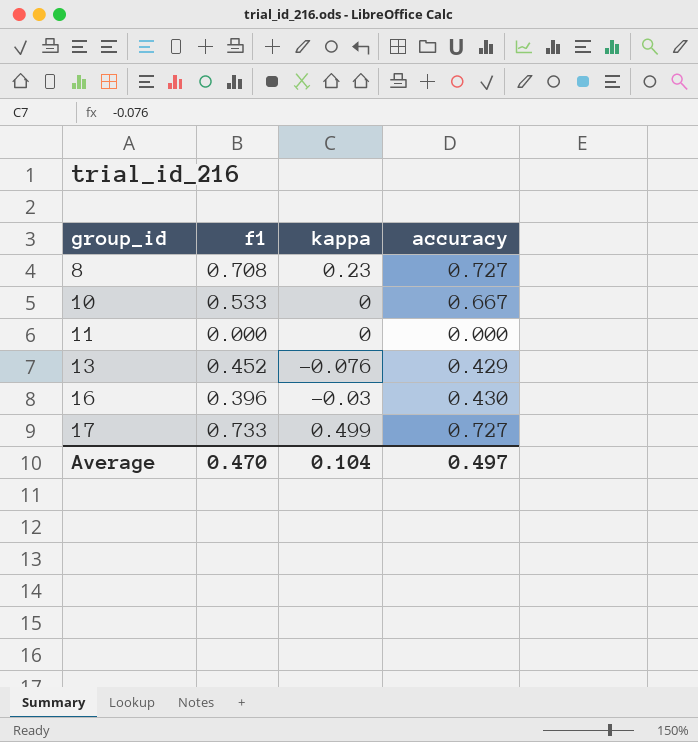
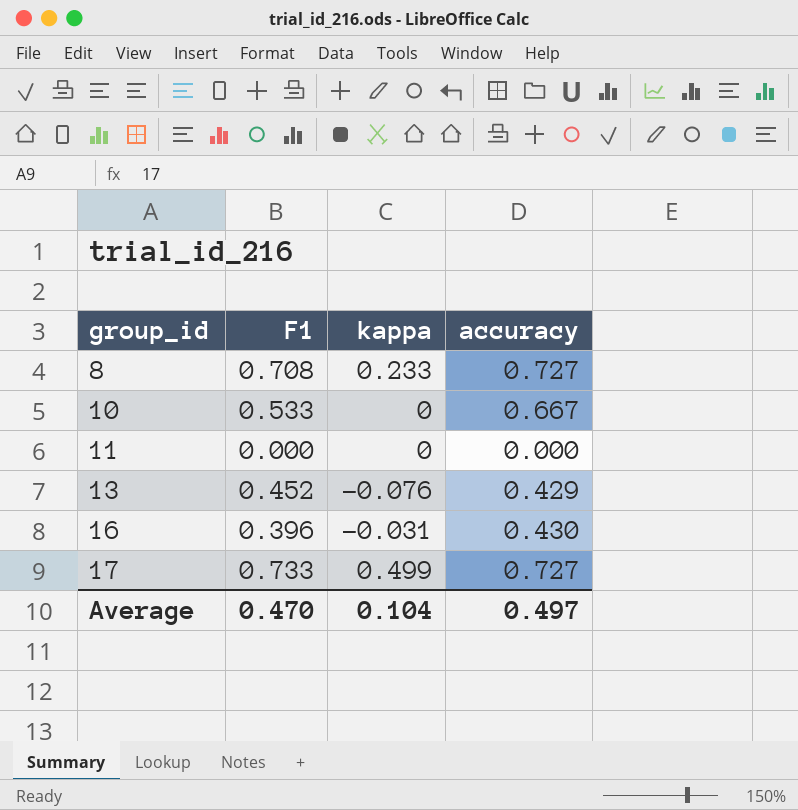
column name: f1 -> F1
8 | kappa: 0.23 -> 0.233
16 | kappa: -0.03 -> -0.031

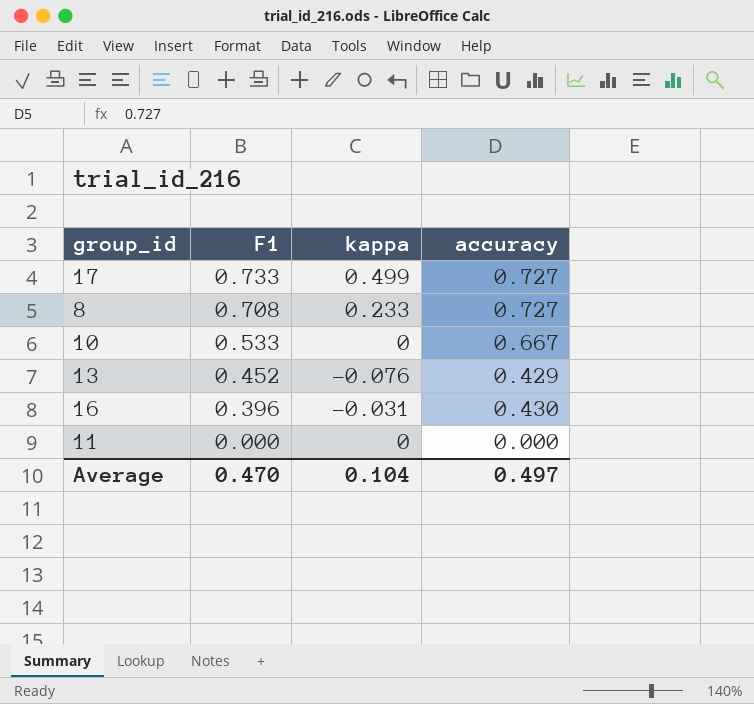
row order: group_id ascending -> F1 descending

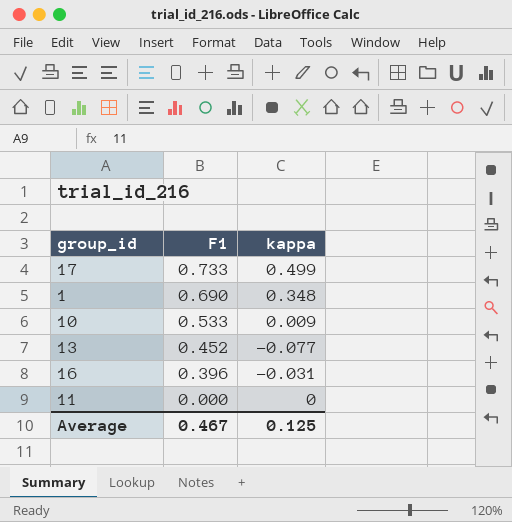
column accuracy | position: 4 -> none
row 8: 0.708 | 0.233 | 0.727 -> none
row 1: none -> 0.690 | 0.348
10 | kappa: 0 -> 0.009
13 | kappa: -0.076 -> -0.077
Average | F1: 0.470 -> 0.467
Average | kappa: 0.104 -> 0.125

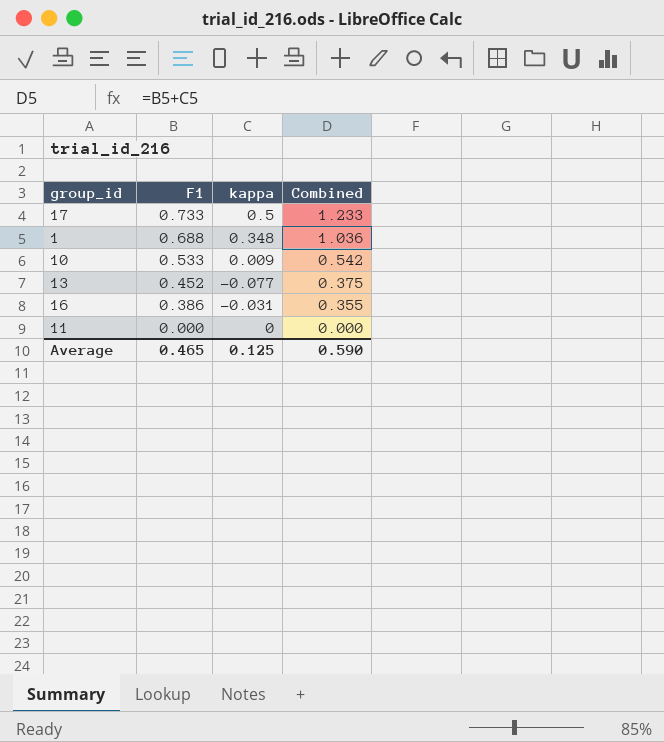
column Combined | formula: none -> [F1] + [kappa]
17 | kappa: 0.499 -> 0.5
1 | F1: 0.690 -> 0.688
16 | F1: 0.396 -> 0.386
Average | F1: 0.467 -> 0.465

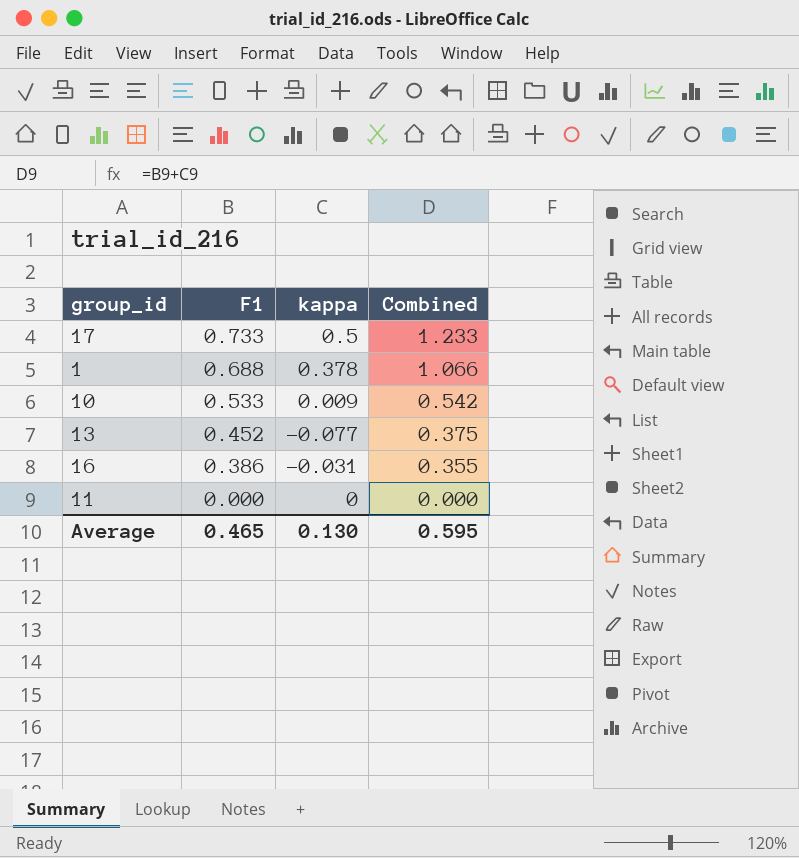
1 | kappa: 0.348 -> 0.378
1 | Combined: 1.036 -> 1.066
Average | kappa: 0.125 -> 0.130
Average | Combined: 0.590 -> 0.595

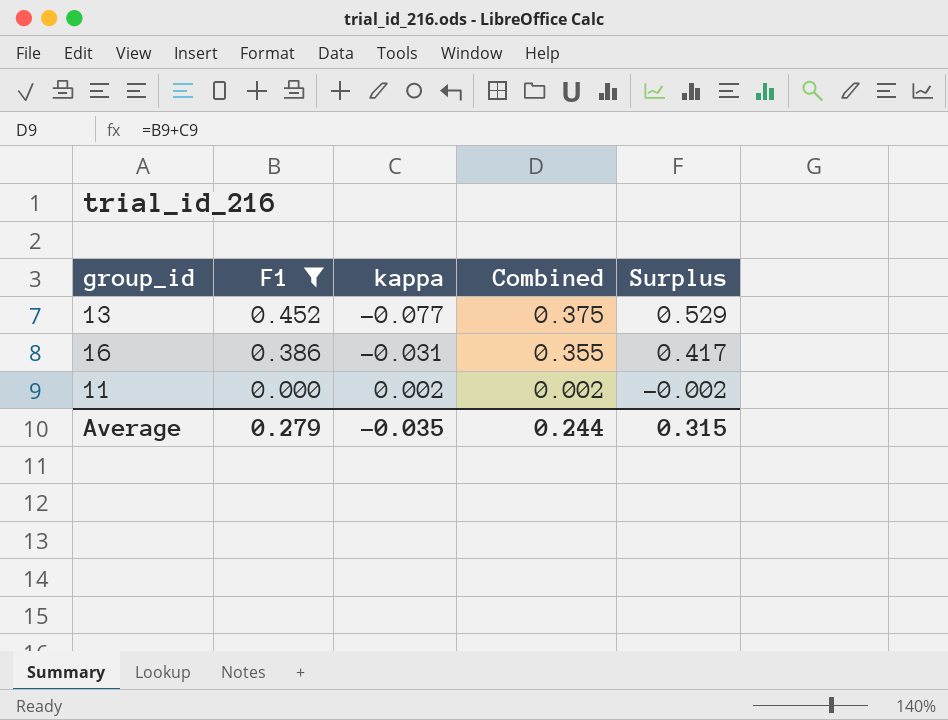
filter: none -> F1 <= 0.452
column Surplus | formula: none -> [F1] - [kappa]
11 | kappa: 0 -> 0.002
11 | Combined: 0.000 -> 0.002
Average | F1: 0.465 -> 0.279
Average | kappa: 0.130 -> -0.035
Average | Combined: 0.595 -> 0.244

